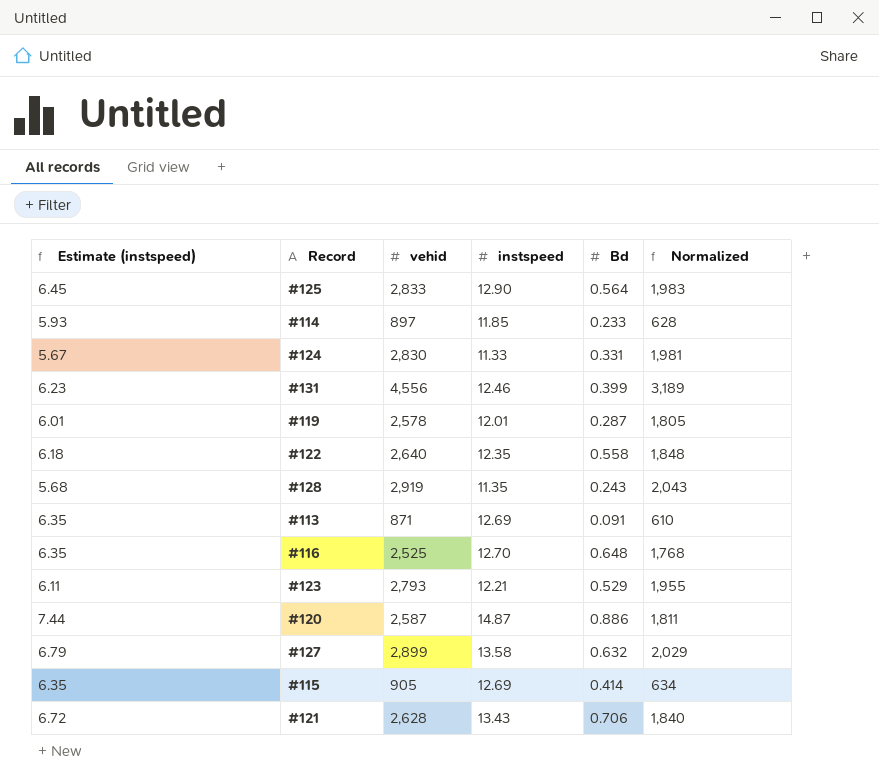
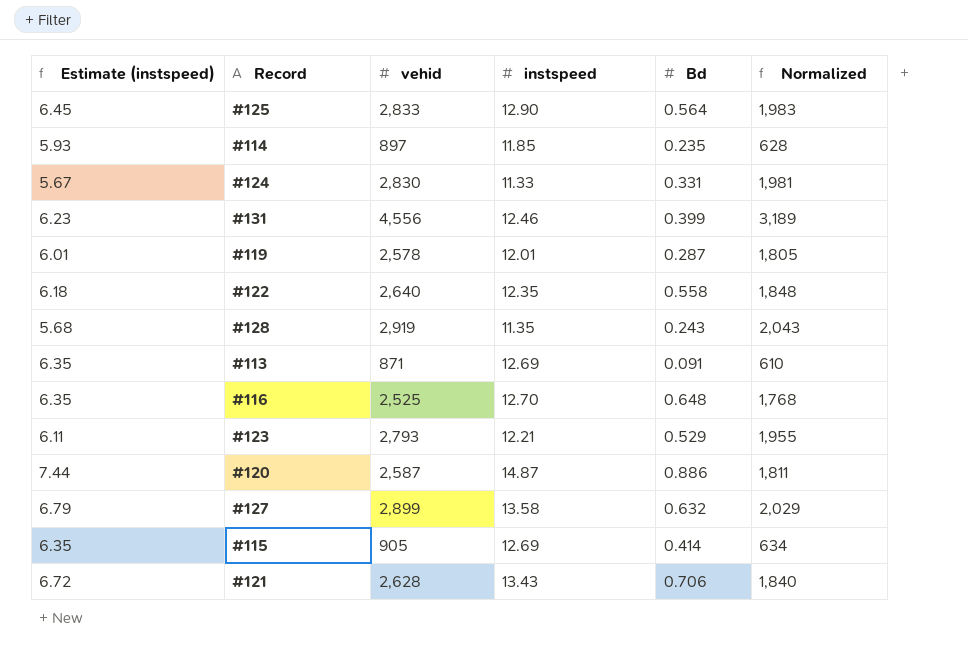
#114 | Bd: 0.233 -> 0.235

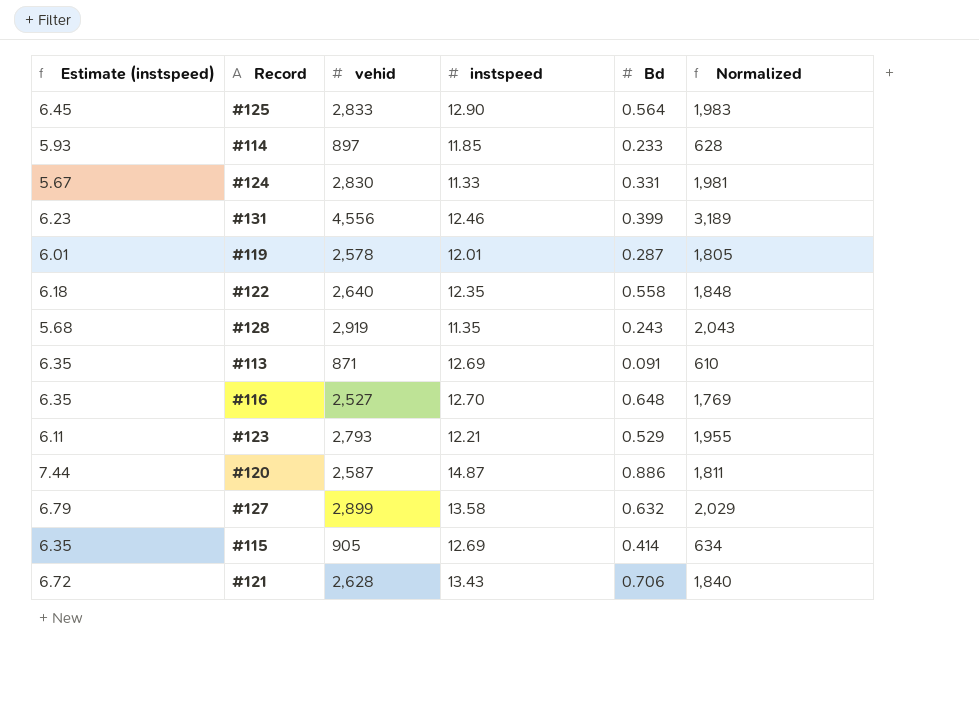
#114 | Bd: 0.235 -> 0.233
#116 | vehid: 2,525 -> 2,527
#116 | Normalized: 1,768 -> 1,769

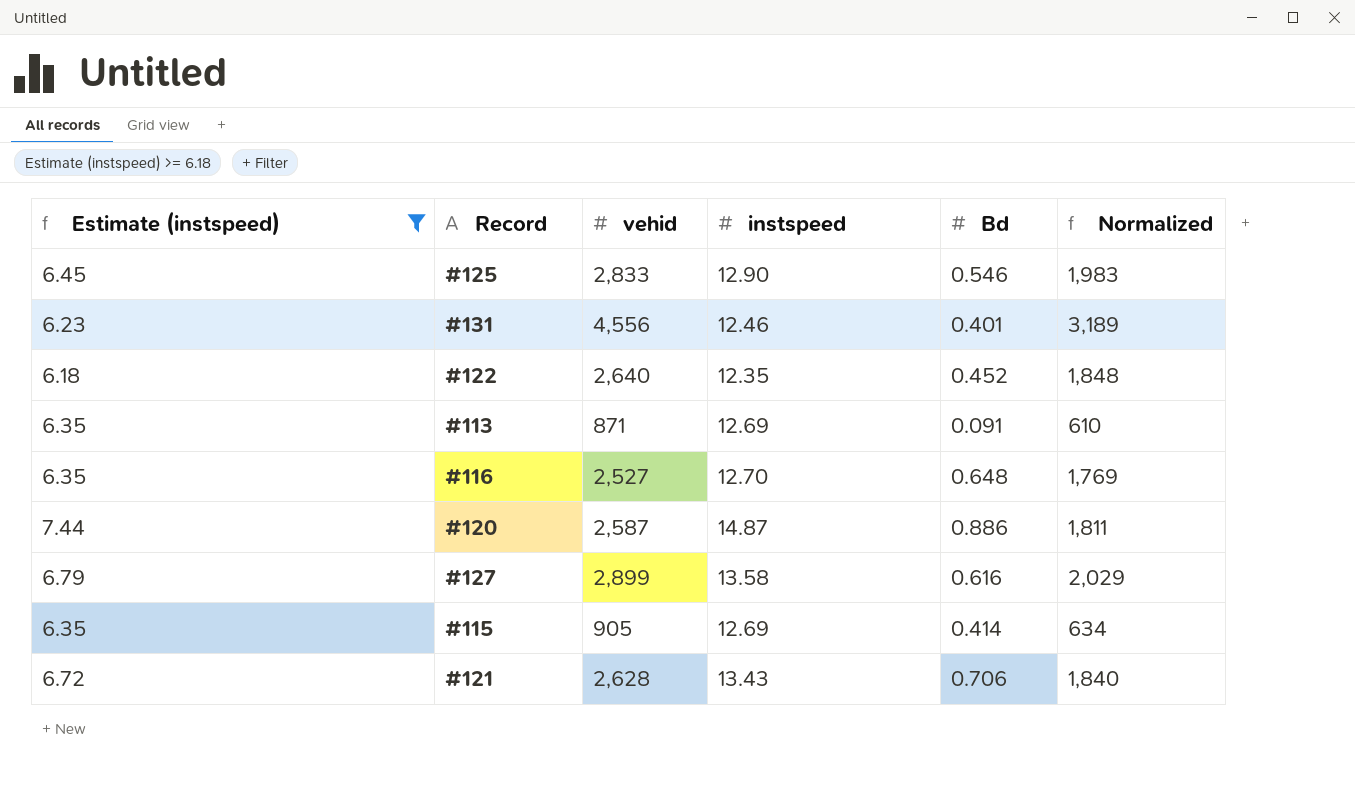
filter: none -> Estimate (instspeed) >= 6.18
#125 | Bd: 0.564 -> 0.546
#131 | Bd: 0.399 -> 0.401
#122 | Bd: 0.558 -> 0.452
#127 | Bd: 0.632 -> 0.616

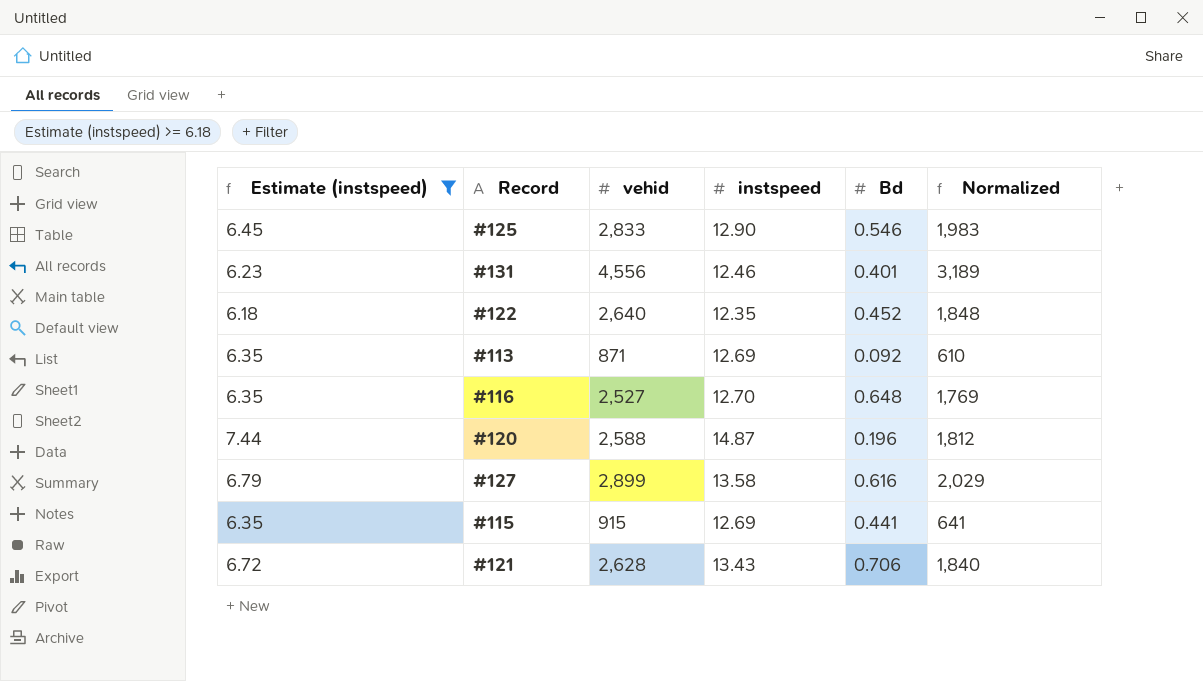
#113 | Bd: 0.091 -> 0.092
#120 | vehid: 2,587 -> 2,588
#120 | Bd: 0.886 -> 0.196
#120 | Normalized: 1,811 -> 1,812
#115 | vehid: 905 -> 915
#115 | Bd: 0.414 -> 0.441
#115 | Normalized: 634 -> 641

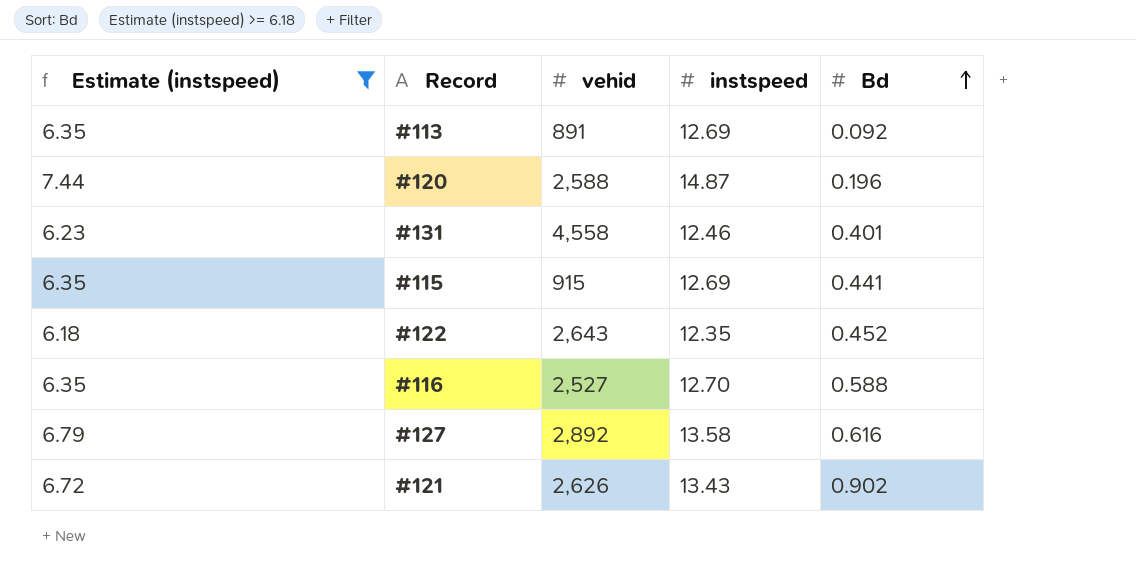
row order: none -> Bd ascending
column Normalized | formula: [vehid] * 0.7 -> none
row #125: 6.45 | 2,833 | 12.90 | 0.546 | 1,983 -> none
#113 | vehid: 871 -> 891
#131 | vehid: 4,556 -> 4,558
#122 | vehid: 2,640 -> 2,643
#116 | Bd: 0.648 -> 0.588
#127 | vehid: 2,899 -> 2,892
#121 | vehid: 2,628 -> 2,626
#121 | Bd: 0.706 -> 0.902

